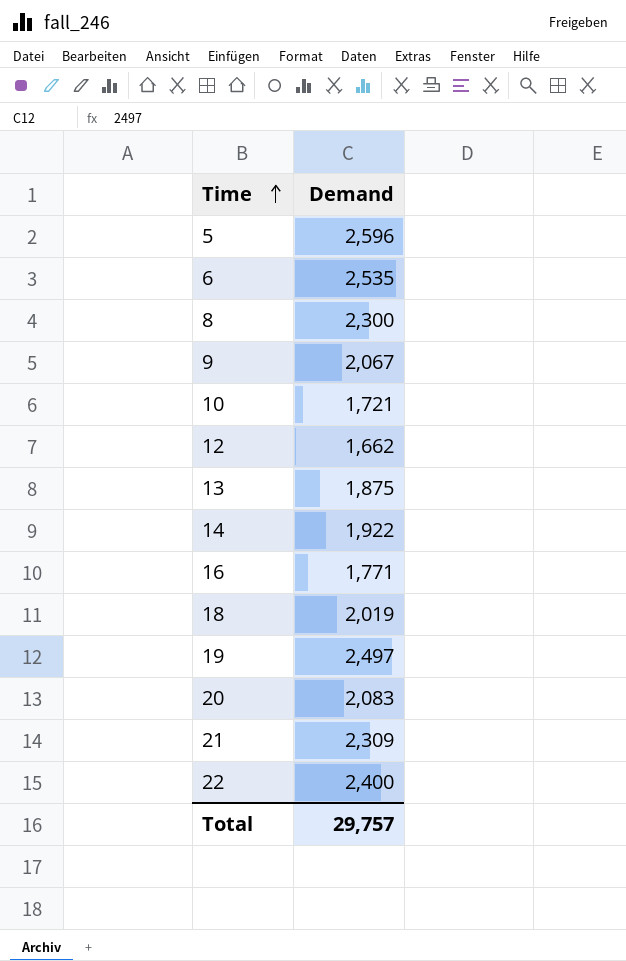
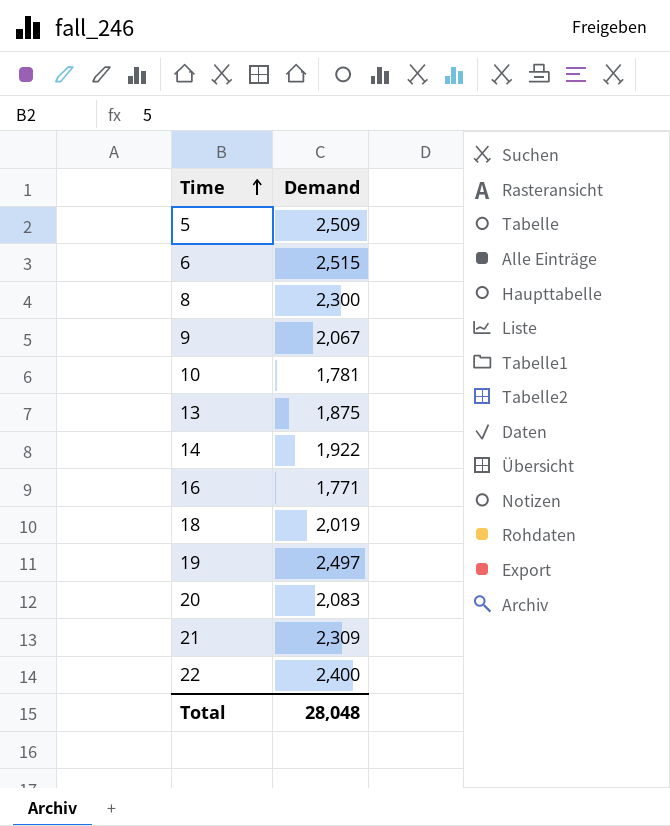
row 12: 1,662 -> none
5 | Demand: 2,596 -> 2,509
6 | Demand: 2,535 -> 2,515
10 | Demand: 1,721 -> 1,781
Total | Demand: 29,757 -> 28,048

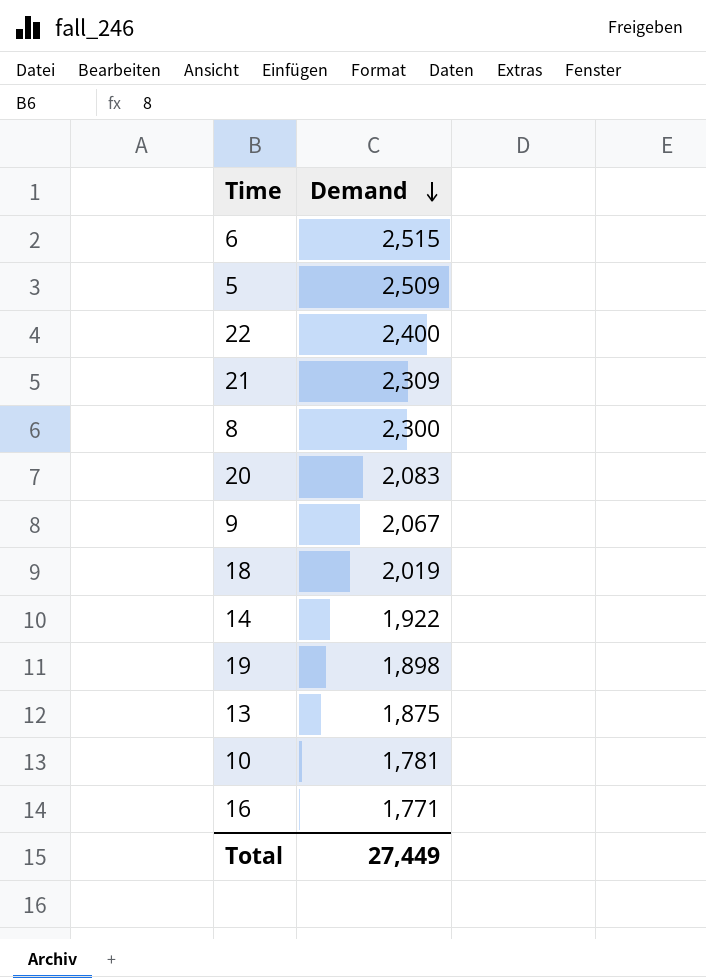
row order: Time ascending -> Demand descending
19 | Demand: 2,497 -> 1,898
Total | Demand: 28,048 -> 27,449

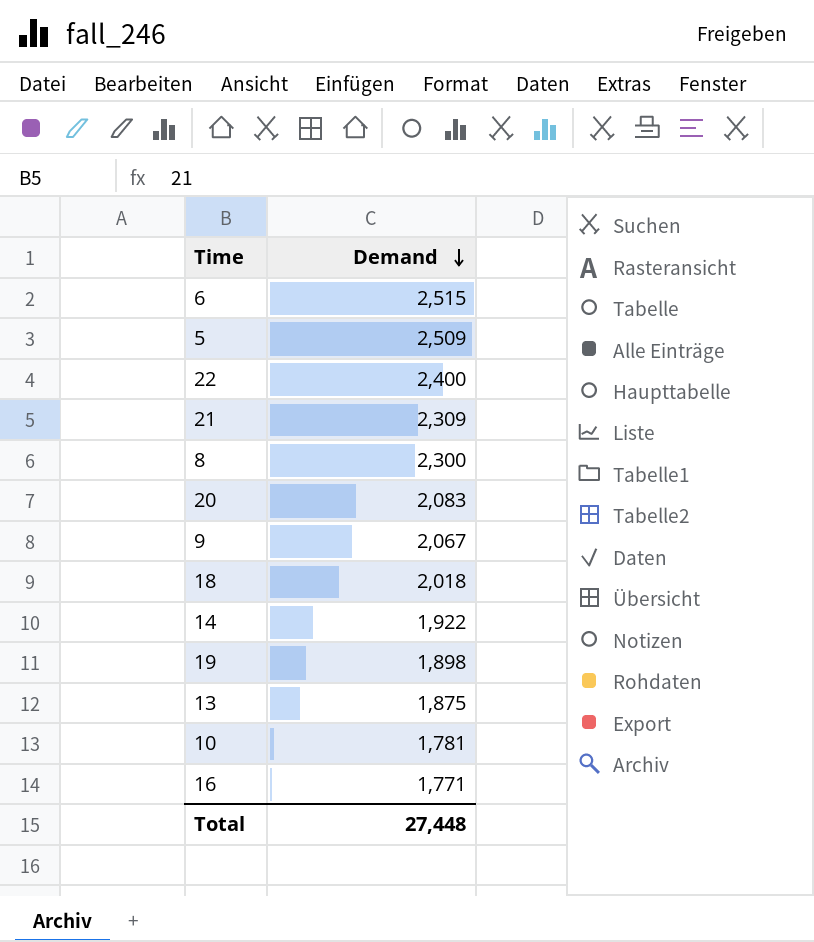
18 | Demand: 2,019 -> 2,018
Total | Demand: 27,449 -> 27,448

